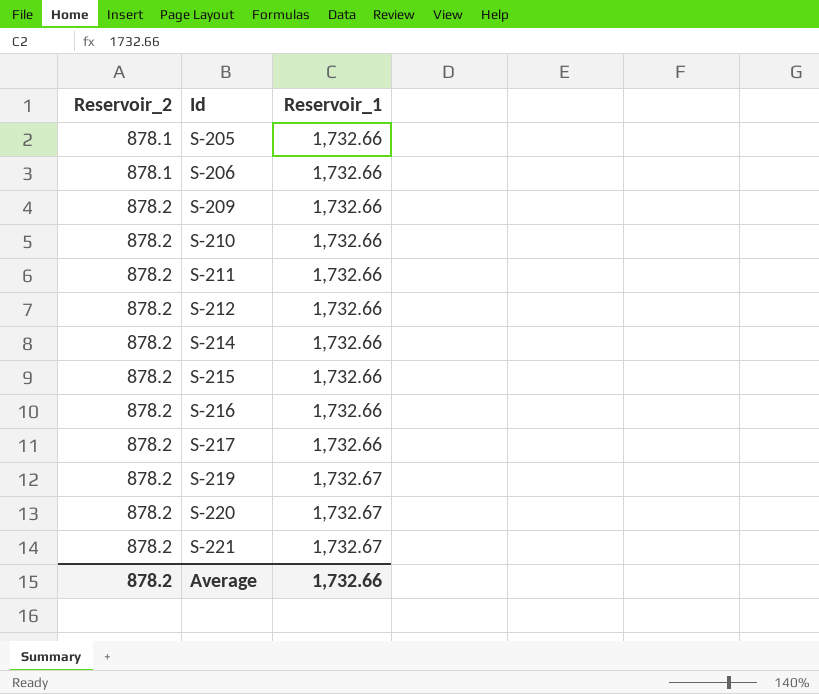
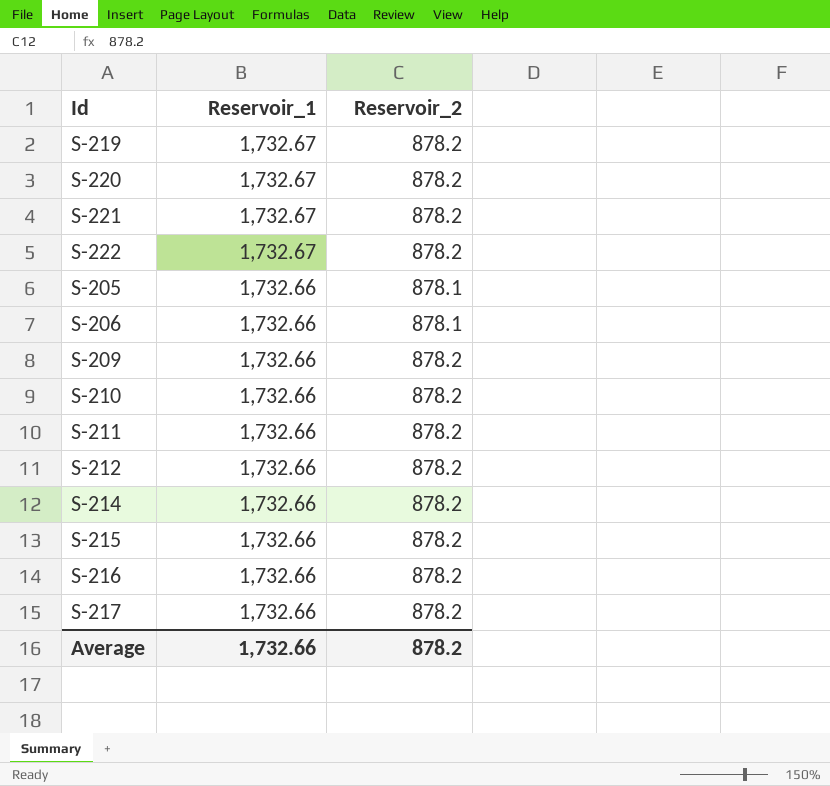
row order: Reservoir_2 ascending -> Reservoir_1 descending
column Reservoir_2 | position: 1 -> 3
row S-222: none -> 1,732.67 | 878.2

